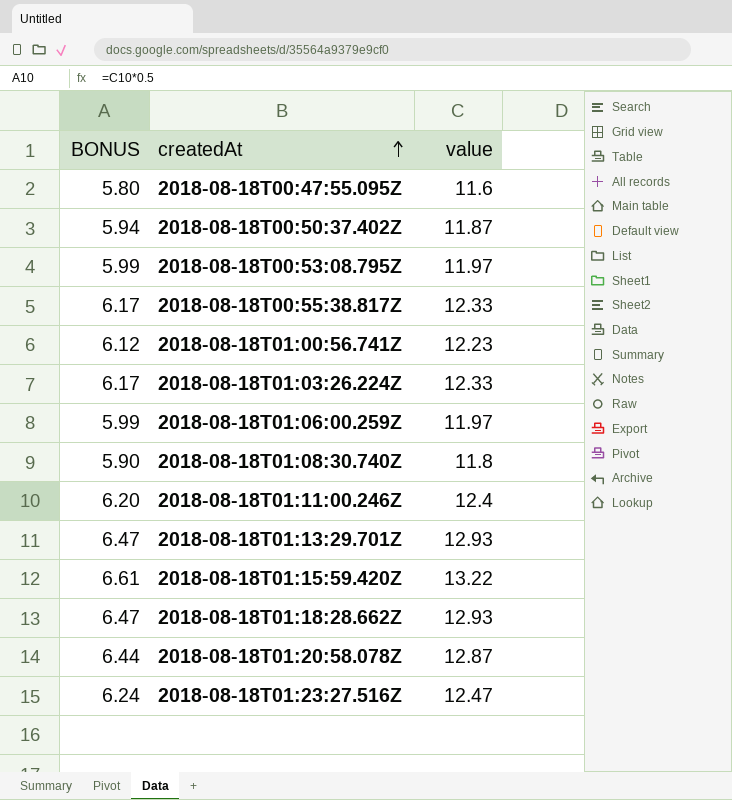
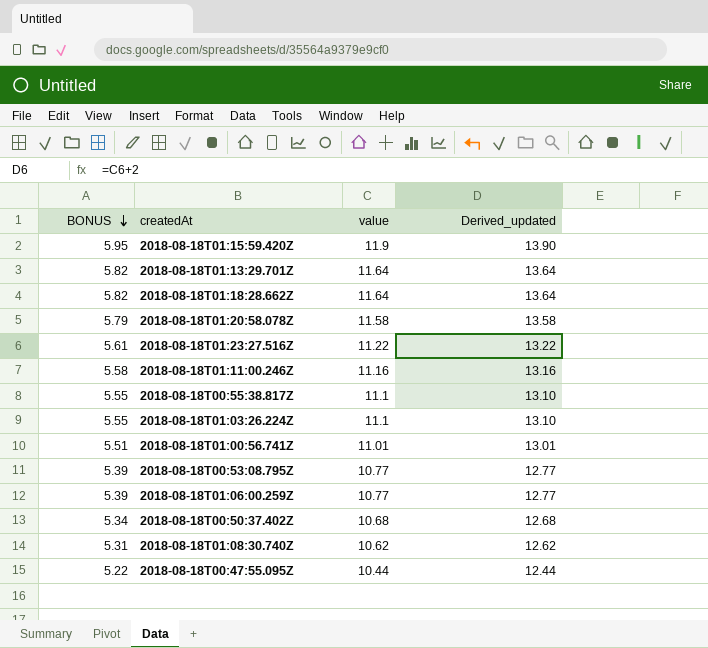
row order: createdAt ascending -> BONUS descending
column Derived_updated | formula: none -> [value] + 2
2018-08-18T01:15:59.420Z | BONUS: 6.61 -> 5.95
2018-08-18T01:15:59.420Z | value: 13.22 -> 11.9
2018-08-18T01:13:29.701Z | BONUS: 6.47 -> 5.82
2018-08-18T01:13:29.701Z | value: 12.93 -> 11.64
2018-08-18T01:18:28.662Z | BONUS: 6.47 -> 5.82
2018-08-18T01:18:28.662Z | value: 12.93 -> 11.64
2018-08-18T01:20:58.078Z | BONUS: 6.44 -> 5.79
2018-08-18T01:20:58.078Z | value: 12.87 -> 11.58
2018-08-18T01:23:27.516Z | BONUS: 6.24 -> 5.61
2018-08-18T01:23:27.516Z | value: 12.47 -> 11.22
2018-08-18T01:11:00.246Z | BONUS: 6.20 -> 5.58
2018-08-18T01:11:00.246Z | value: 12.4 -> 11.16
2018-08-18T00:55:38.817Z | BONUS: 6.17 -> 5.55
2018-08-18T00:55:38.817Z | value: 12.33 -> 11.1
2018-08-18T01:03:26.224Z | BONUS: 6.17 -> 5.55
2018-08-18T01:03:26.224Z | value: 12.33 -> 11.1
2018-08-18T01:00:56.741Z | BONUS: 6.12 -> 5.51
2018-08-18T01:00:56.741Z | value: 12.23 -> 11.01
2018-08-18T00:53:08.795Z | BONUS: 5.99 -> 5.39
2018-08-18T00:53:08.795Z | value: 11.97 -> 10.77
2018-08-18T01:06:00.259Z | BONUS: 5.99 -> 5.39
2018-08-18T01:06:00.259Z | value: 11.97 -> 10.77
2018-08-18T00:50:37.402Z | BONUS: 5.94 -> 5.34
2018-08-18T00:50:37.402Z | value: 11.87 -> 10.68
2018-08-18T01:08:30.740Z | BONUS: 5.90 -> 5.31
2018-08-18T01:08:30.740Z | value: 11.8 -> 10.62
2018-08-18T00:47:55.095Z | BONUS: 5.80 -> 5.22
2018-08-18T00:47:55.095Z | value: 11.6 -> 10.44

